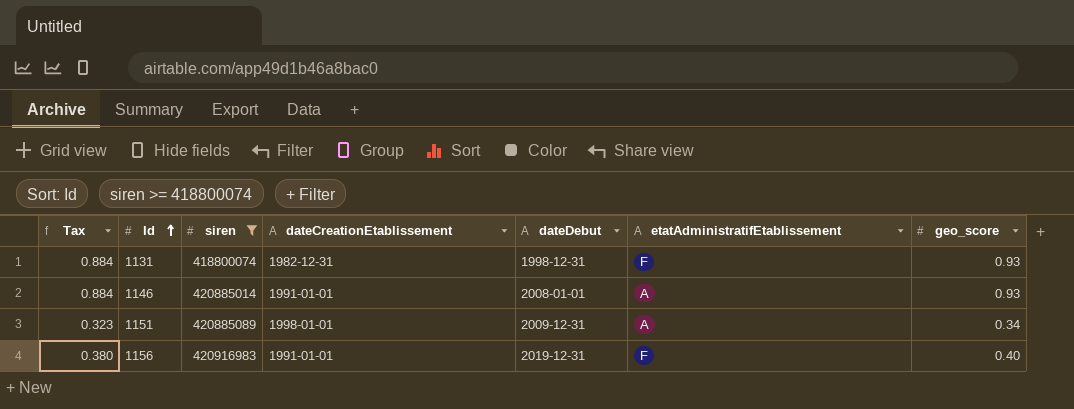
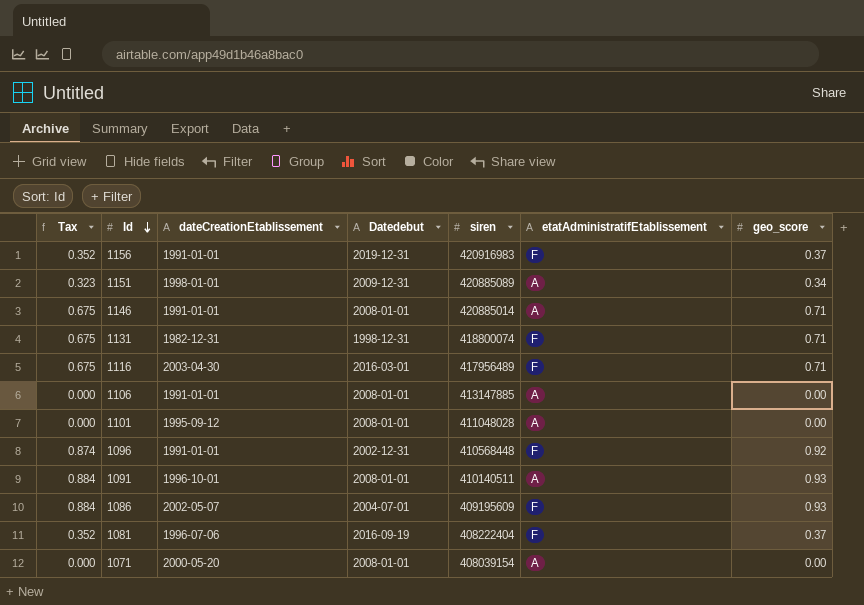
filter: siren >= 418800074 -> none
row order: Id ascending -> Id descending
column name: dateDebut -> Datedebut
column siren | position: 3 -> 5
1156 | Tax: 0.380 -> 0.352
1156 | geo_score: 0.40 -> 0.37
1146 | Tax: 0.884 -> 0.675
1146 | geo_score: 0.93 -> 0.71
1131 | Tax: 0.884 -> 0.675
1131 | geo_score: 0.93 -> 0.71

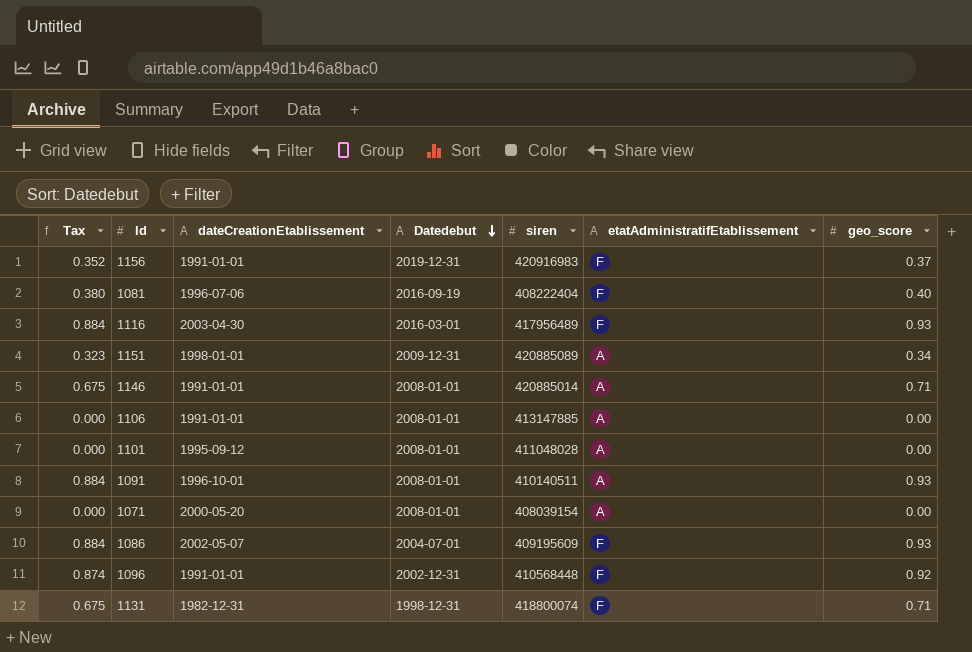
row order: Id descending -> Datedebut descending
1081 | Tax: 0.352 -> 0.380
1081 | geo_score: 0.37 -> 0.40
1116 | Tax: 0.675 -> 0.884
1116 | geo_score: 0.71 -> 0.93

